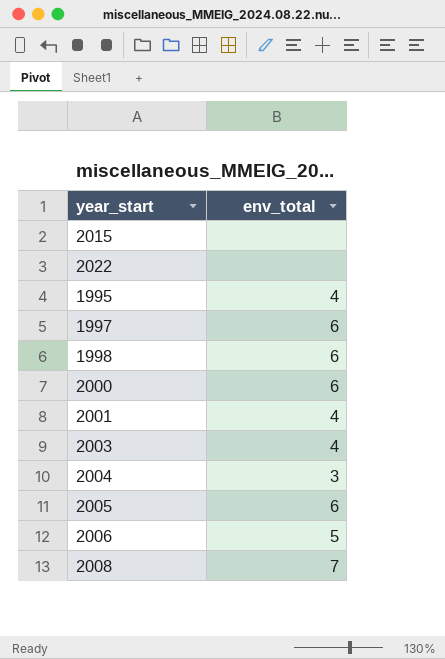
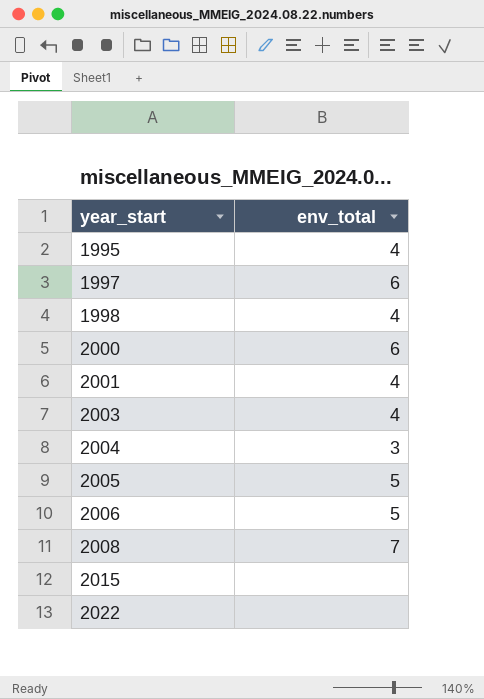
row order: none -> year_start ascending
1998 | env_total: 6 -> 4
2005 | env_total: 6 -> 5

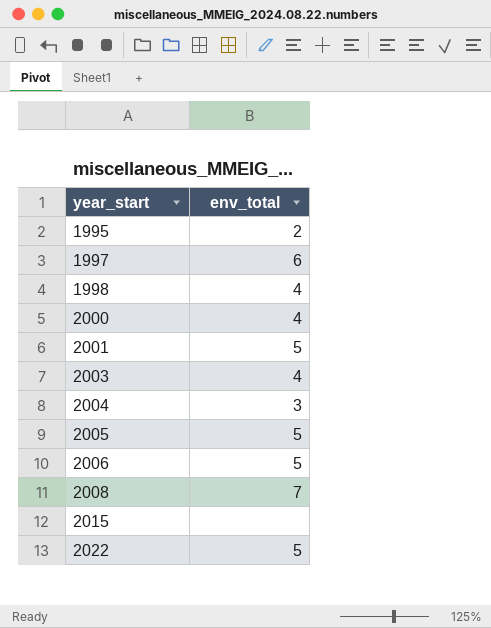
1995 | env_total: 4 -> 2
2000 | env_total: 6 -> 4
2001 | env_total: 4 -> 5
2022 | env_total: none -> 5

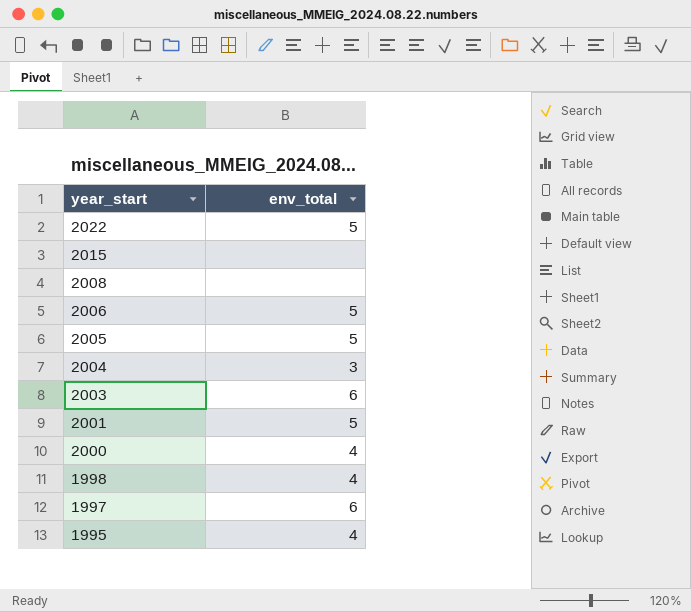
row order: year_start ascending -> year_start descending
2008 | env_total: 7 -> none
2003 | env_total: 4 -> 6
1995 | env_total: 2 -> 4

